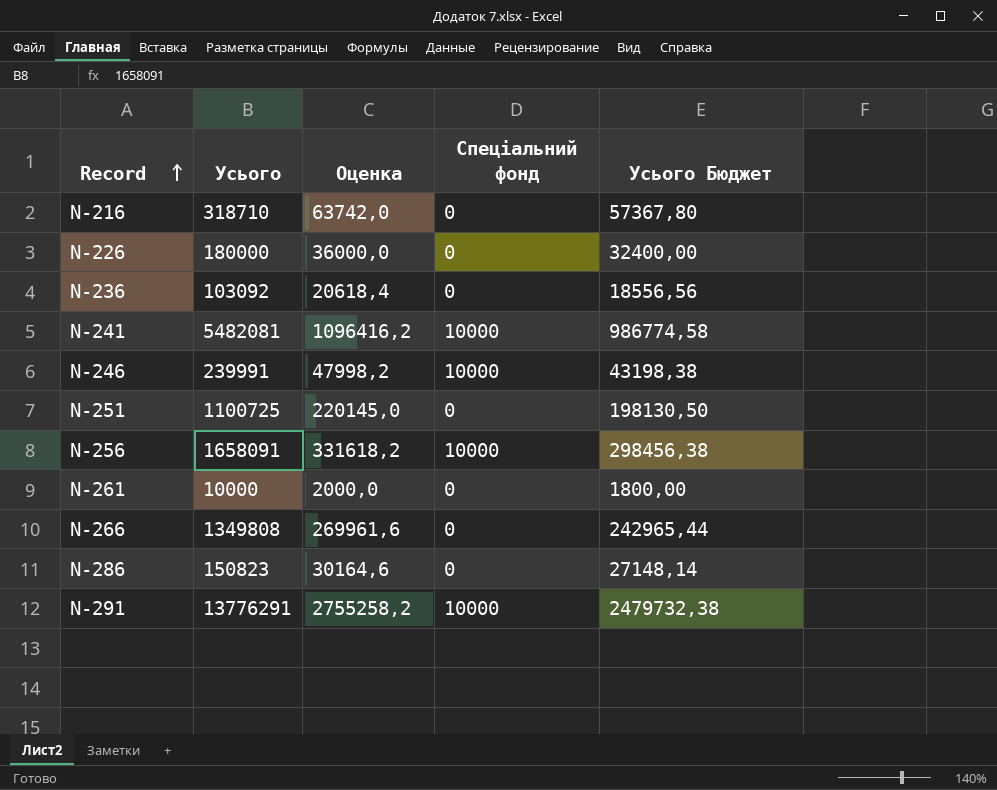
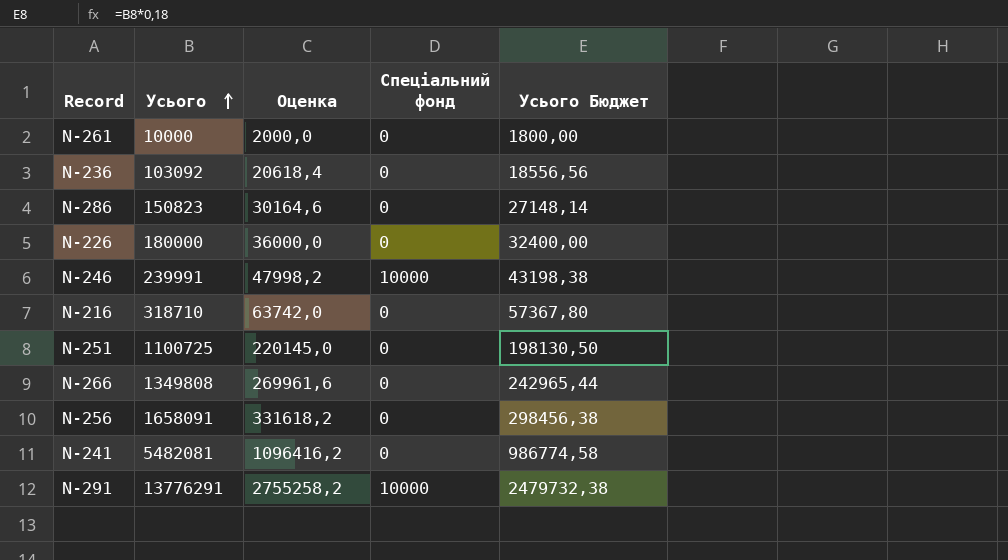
row order: Record ascending -> Усього ascending
N-256 | Спеціальний фонд: 10000 -> 0
N-241 | Спеціальний фонд: 10000 -> 0

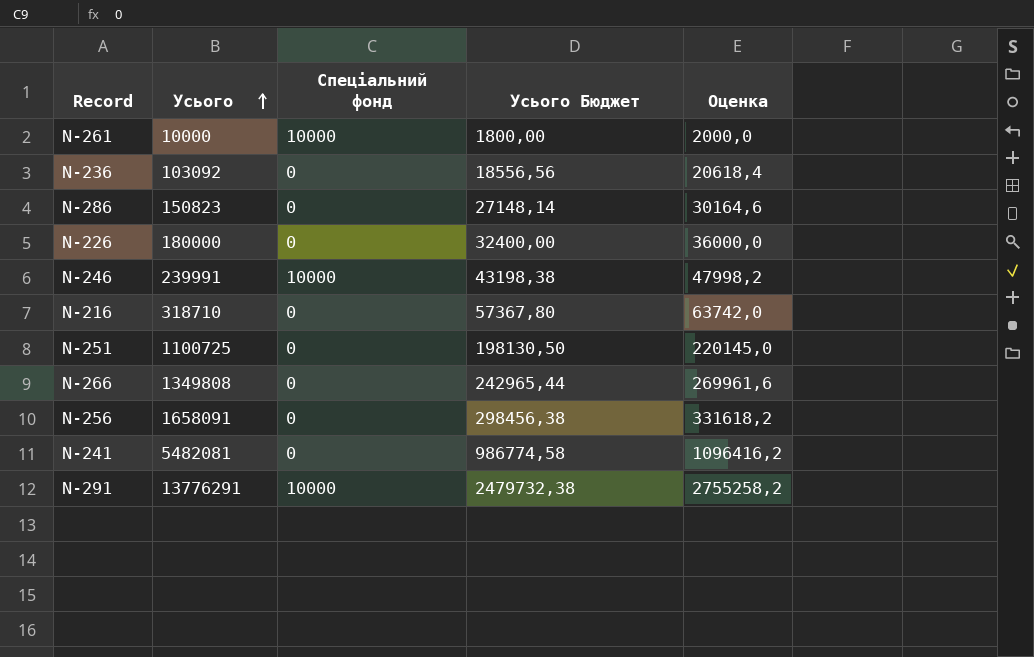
column Оценка | position: 3 -> 5
N-261 | Спеціальний фонд: 0 -> 10000

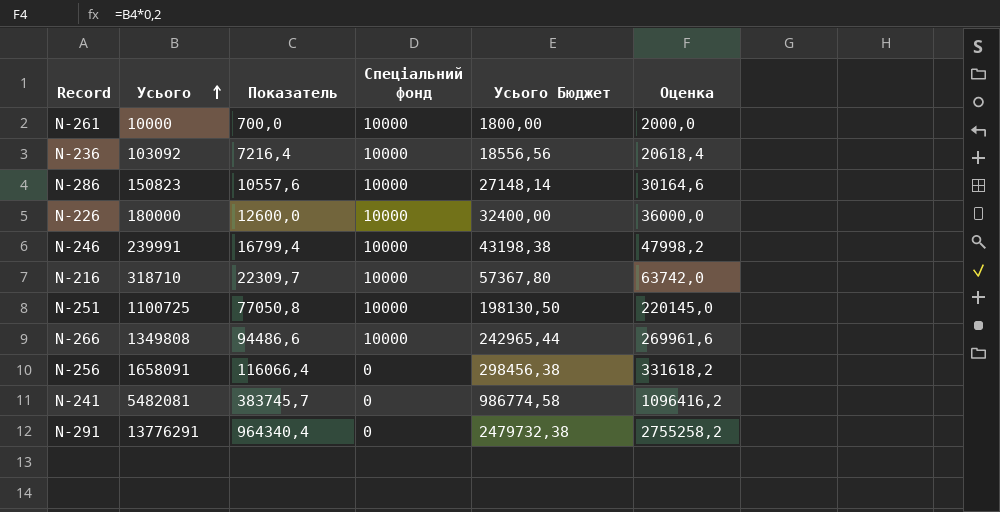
column Показатель | formula: none -> [Усього] * 0,07
N-236 | Спеціальний фонд: 0 -> 10000
N-286 | Спеціальний фонд: 0 -> 10000
N-226 | Спеціальний фонд: 0 -> 10000
N-216 | Спеціальний фонд: 0 -> 10000
N-251 | Спеціальний фонд: 0 -> 10000
N-266 | Спеціальний фонд: 0 -> 10000
N-291 | Спеціальний фонд: 10000 -> 0

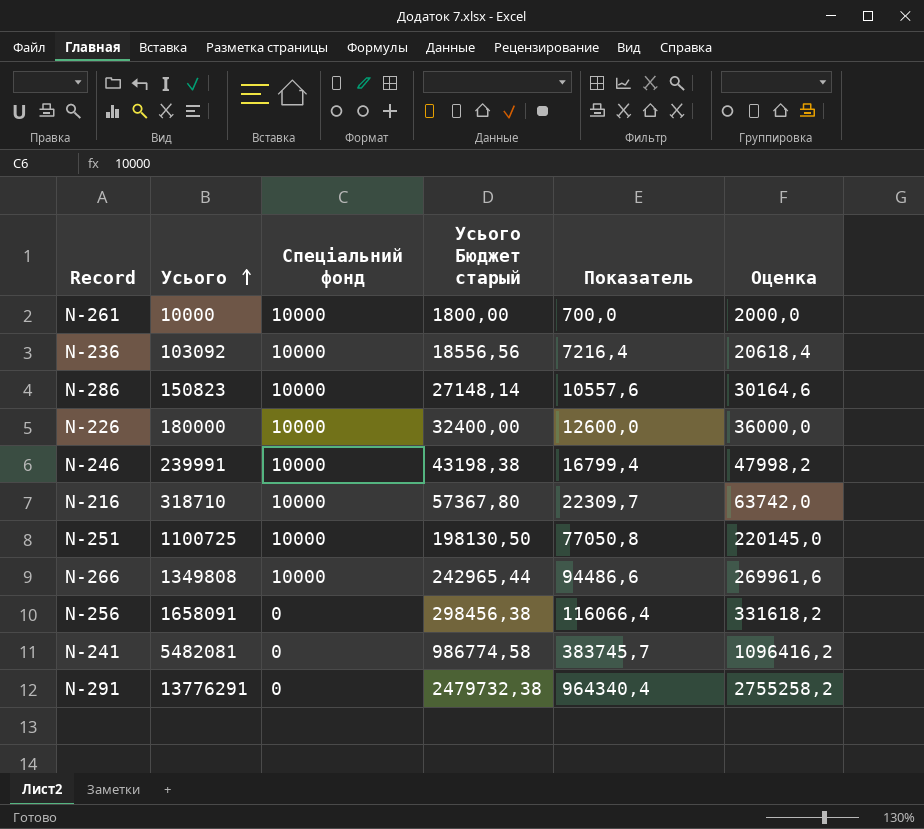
column name: Усього Бюджет -> Усього Бюджет старый
column Показатель | position: 3 -> 5

